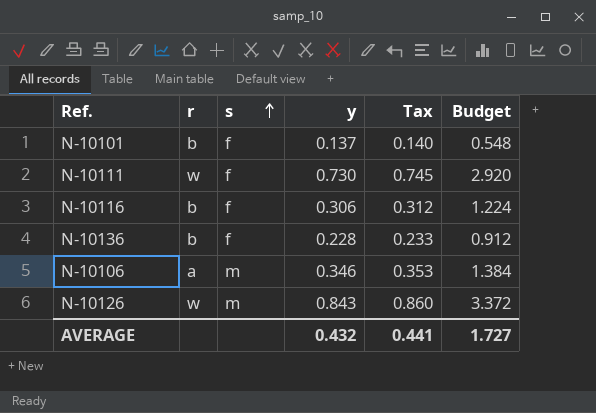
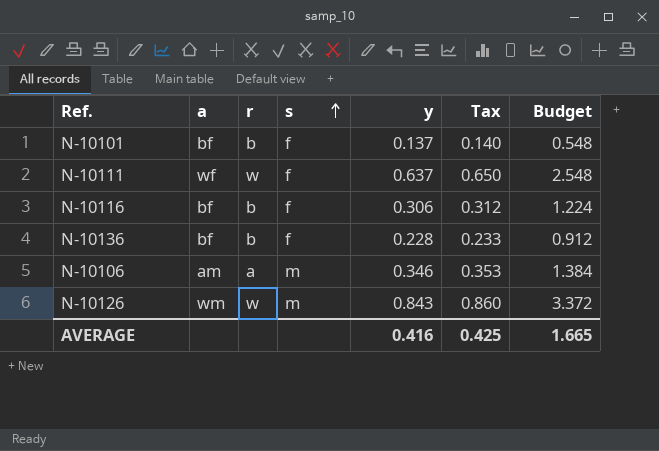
column a | position: none -> 2
N-10111 | y: 0.730 -> 0.637
N-10111 | Tax: 0.745 -> 0.650
N-10111 | Budget: 2.920 -> 2.548
AVERAGE | y: 0.432 -> 0.416
AVERAGE | Tax: 0.441 -> 0.425
AVERAGE | Budget: 1.727 -> 1.665

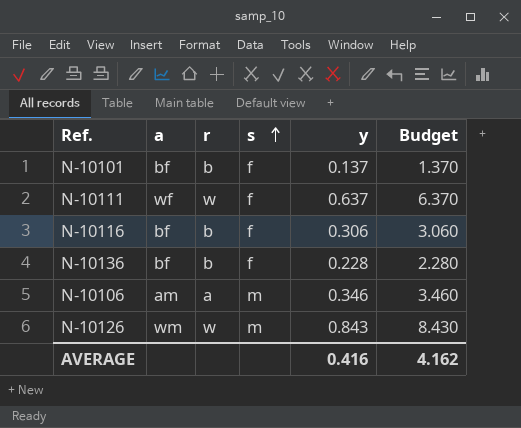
column Tax | formula: [y] * 1.02 -> none
column Budget | formula: [y] * 4 -> [y] * 10
AVERAGE | Budget: 1.665 -> 4.162

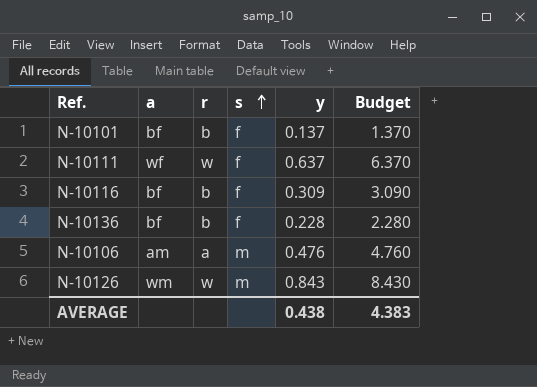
N-10116 | y: 0.306 -> 0.309
N-10116 | Budget: 3.060 -> 3.090
N-10106 | y: 0.346 -> 0.476
N-10106 | Budget: 3.460 -> 4.760
AVERAGE | y: 0.416 -> 0.438
AVERAGE | Budget: 4.162 -> 4.383

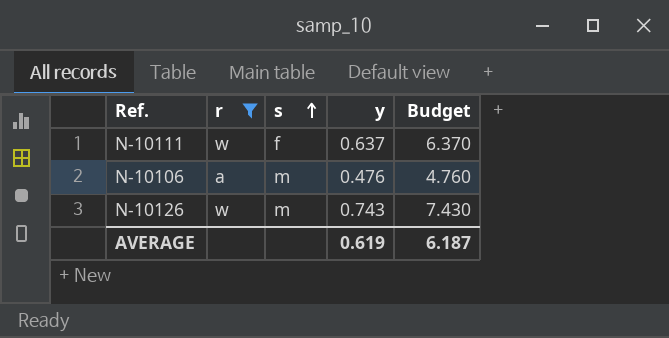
filter: none -> r != b
column a | position: 2 -> none
N-10126 | y: 0.843 -> 0.743
N-10126 | Budget: 8.430 -> 7.430
AVERAGE | y: 0.438 -> 0.619
AVERAGE | Budget: 4.383 -> 6.187

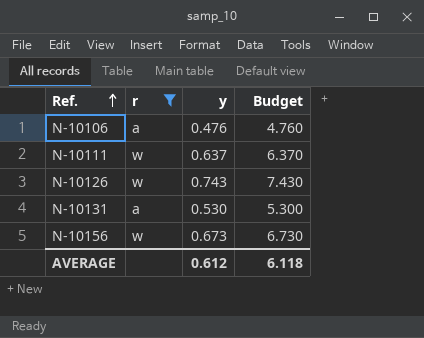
row order: s ascending -> Ref. ascending
column s | position: 3 -> none
row N-10131: none -> a | 0.530 | 5.300
row N-10156: none -> w | 0.673 | 6.730
AVERAGE | y: 0.619 -> 0.612
AVERAGE | Budget: 6.187 -> 6.118

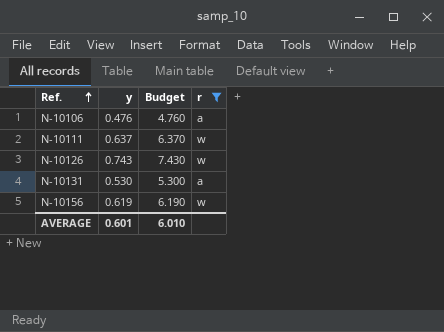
column r | position: 2 -> 4
N-10156 | y: 0.673 -> 0.619
N-10156 | Budget: 6.730 -> 6.190
AVERAGE | y: 0.612 -> 0.601
AVERAGE | Budget: 6.118 -> 6.010

